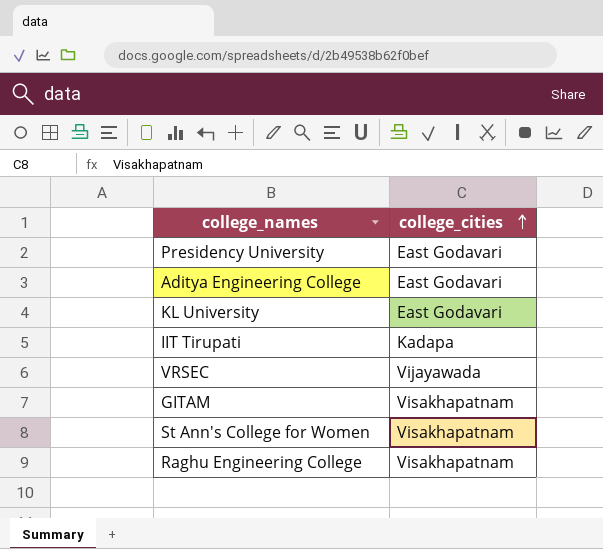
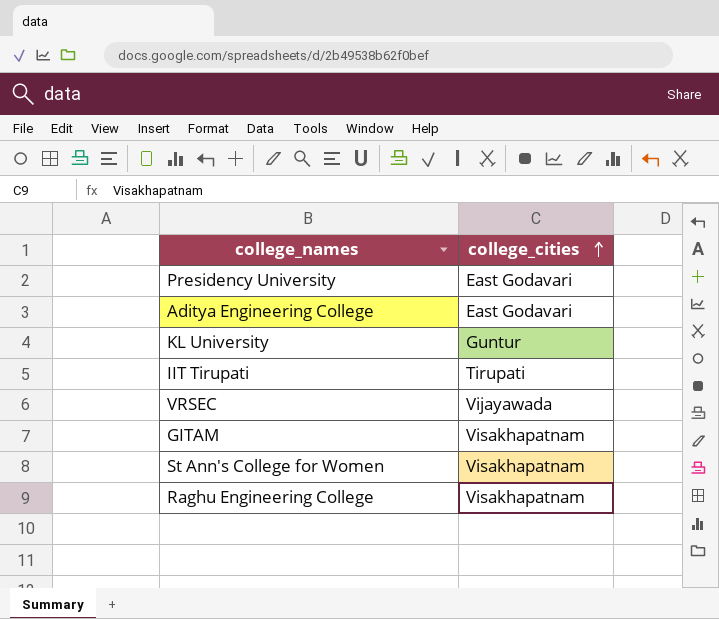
KL University | college_cities: East Godavari -> Guntur
IIT Tirupati | college_cities: Kadapa -> Tirupati

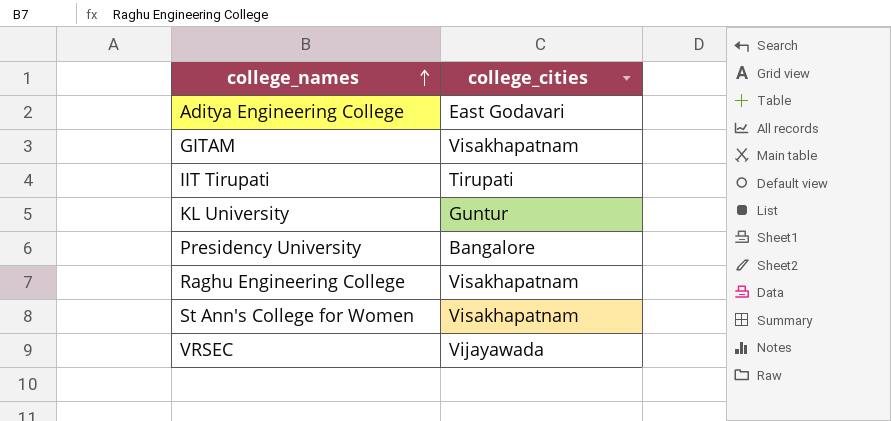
row order: college_cities ascending -> college_names ascending
Presidency University | college_cities: East Godavari -> Bangalore

